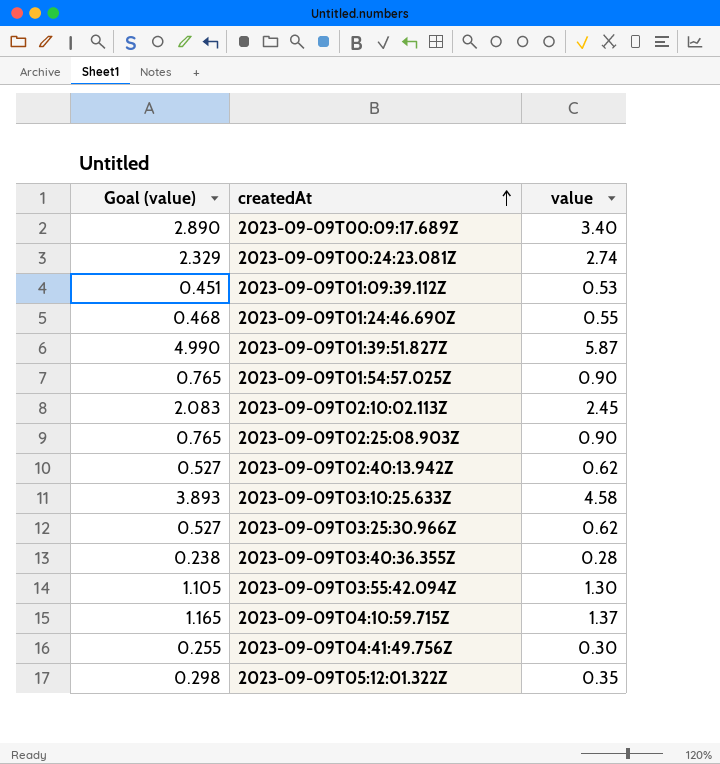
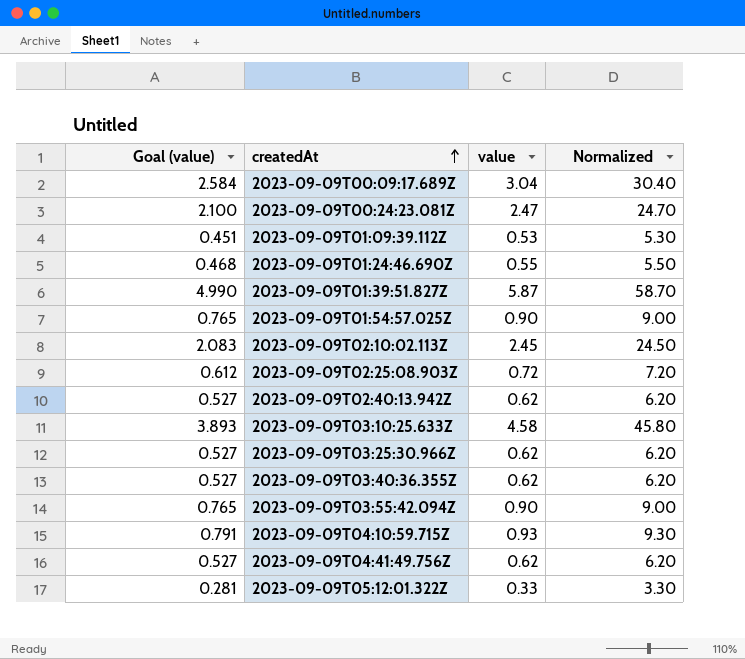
column Normalized | formula: none -> [value] * 10
2023-09-09T00:09:17.689Z | Goal (value): 2.890 -> 2.584
2023-09-09T00:09:17.689Z | value: 3.40 -> 3.04
2023-09-09T00:24:23.081Z | Goal (value): 2.329 -> 2.100
2023-09-09T00:24:23.081Z | value: 2.74 -> 2.47
2023-09-09T02:25:08.903Z | Goal (value): 0.765 -> 0.612
2023-09-09T02:25:08.903Z | value: 0.90 -> 0.72
2023-09-09T03:40:36.355Z | Goal (value): 0.238 -> 0.527
2023-09-09T03:40:36.355Z | value: 0.28 -> 0.62
2023-09-09T03:55:42.094Z | Goal (value): 1.105 -> 0.765
2023-09-09T03:55:42.094Z | value: 1.30 -> 0.90
2023-09-09T04:10:59.715Z | Goal (value): 1.165 -> 0.791
2023-09-09T04:10:59.715Z | value: 1.37 -> 0.93
2023-09-09T04:41:49.756Z | Goal (value): 0.255 -> 0.527
2023-09-09T04:41:49.756Z | value: 0.30 -> 0.62
2023-09-09T05:12:01.322Z | Goal (value): 0.298 -> 0.281
2023-09-09T05:12:01.322Z | value: 0.35 -> 0.33

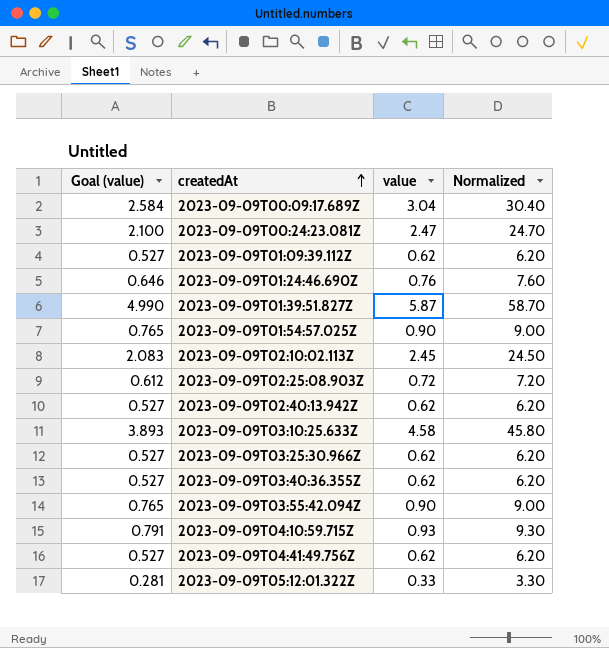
2023-09-09T01:09:39.112Z | Goal (value): 0.451 -> 0.527
2023-09-09T01:09:39.112Z | value: 0.53 -> 0.62
2023-09-09T01:09:39.112Z | Normalized: 5.30 -> 6.20
2023-09-09T01:24:46.690Z | Goal (value): 0.468 -> 0.646
2023-09-09T01:24:46.690Z | value: 0.55 -> 0.76
2023-09-09T01:24:46.690Z | Normalized: 5.50 -> 7.60

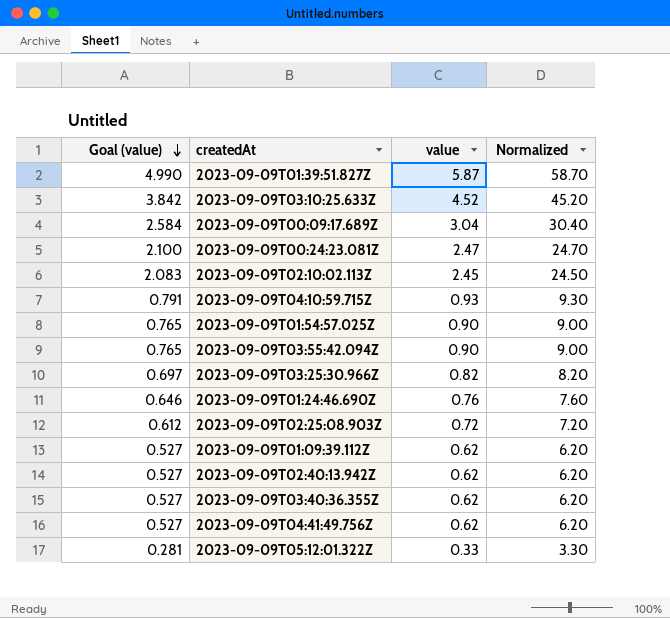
row order: createdAt ascending -> Goal (value) descending
2023-09-09T03:10:25.633Z | Goal (value): 3.893 -> 3.842
2023-09-09T03:10:25.633Z | value: 4.58 -> 4.52
2023-09-09T03:10:25.633Z | Normalized: 45.80 -> 45.20
2023-09-09T03:25:30.966Z | Goal (value): 0.527 -> 0.697
2023-09-09T03:25:30.966Z | value: 0.62 -> 0.82
2023-09-09T03:25:30.966Z | Normalized: 6.20 -> 8.20

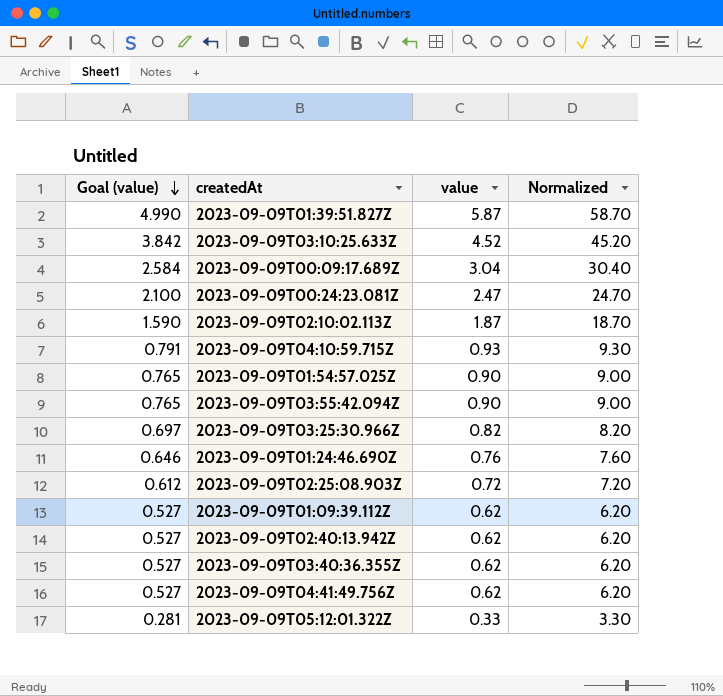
2023-09-09T02:10:02.113Z | Goal (value): 2.083 -> 1.590
2023-09-09T02:10:02.113Z | value: 2.45 -> 1.87
2023-09-09T02:10:02.113Z | Normalized: 24.50 -> 18.70

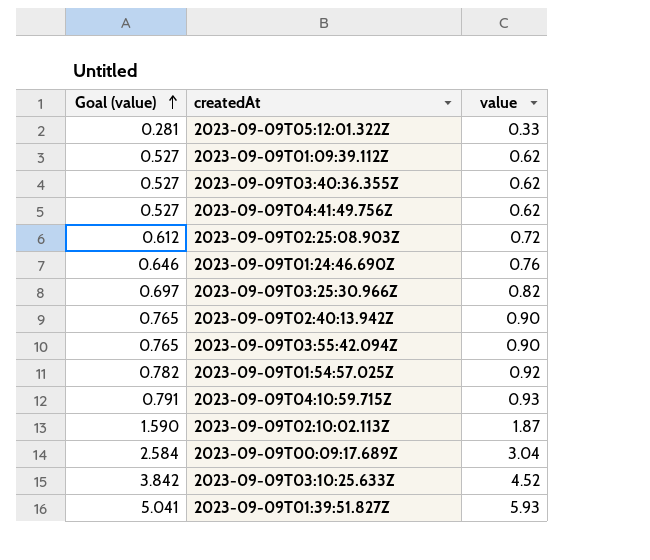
row order: Goal (value) descending -> Goal (value) ascending
column Normalized | formula: [value] * 10 -> none
row 2023-09-09T00:24:23.081Z: 2.100 | 2.47 | 24.70 -> none
2023-09-09T02:40:13.942Z | Goal (value): 0.527 -> 0.765
2023-09-09T02:40:13.942Z | value: 0.62 -> 0.90
2023-09-09T01:54:57.025Z | Goal (value): 0.765 -> 0.782
2023-09-09T01:54:57.025Z | value: 0.90 -> 0.92
2023-09-09T01:39:51.827Z | Goal (value): 4.990 -> 5.041
2023-09-09T01:39:51.827Z | value: 5.87 -> 5.93

